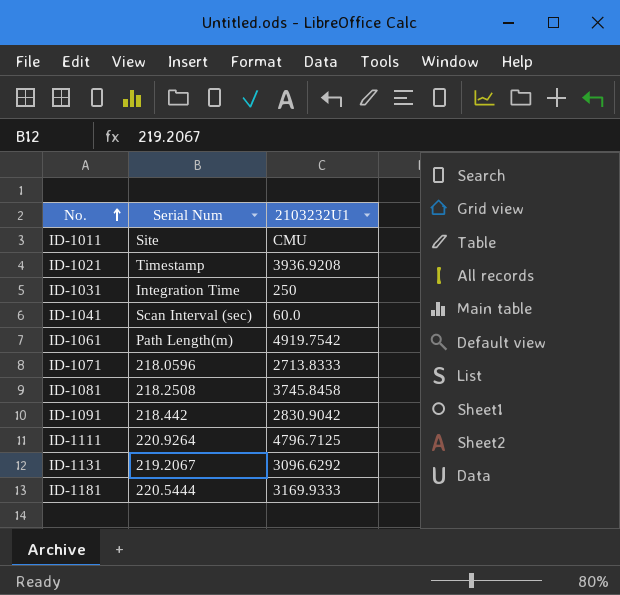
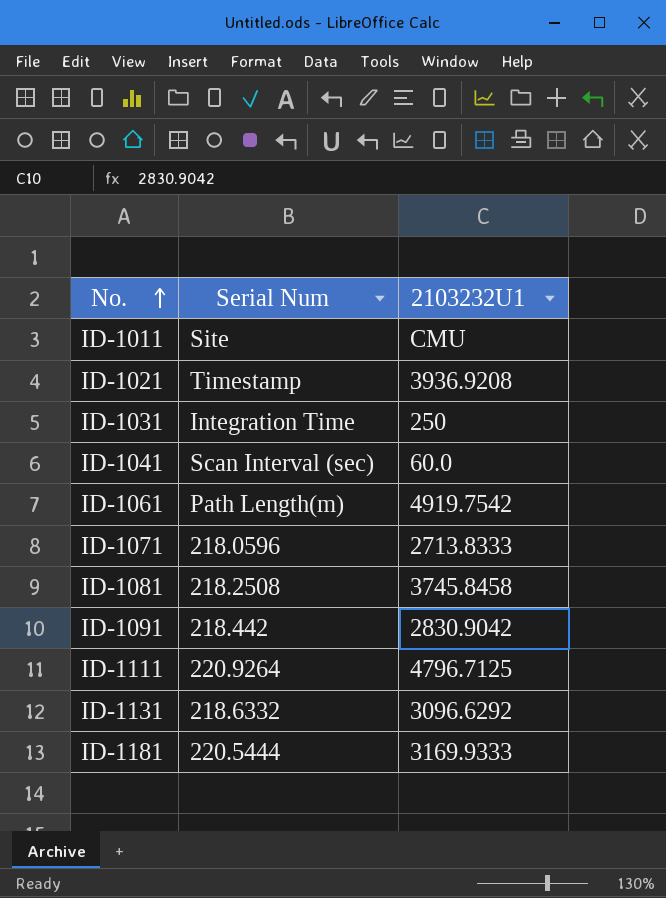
ID-1131 | Serial Num: 219.2067 -> 218.6332

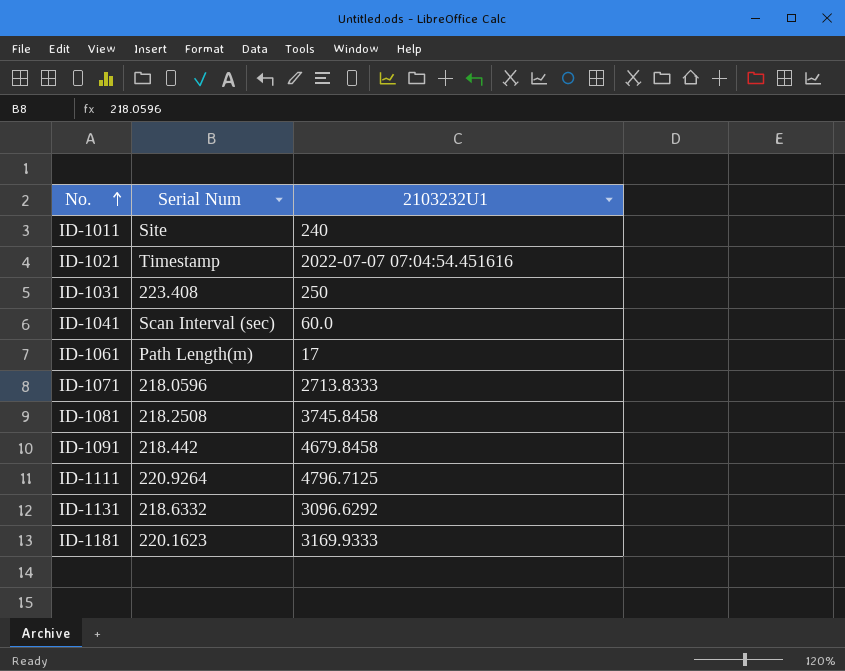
ID-1011 | 2103232U1: CMU -> 240
ID-1021 | 2103232U1: 3936.9208 -> 2022-07-07 07:04:54.451616
ID-1031 | Serial Num: Integration Time -> 223.408
ID-1061 | 2103232U1: 4919.7542 -> 17
ID-1091 | 2103232U1: 2830.9042 -> 4679.8458
ID-1181 | Serial Num: 220.5444 -> 220.1623

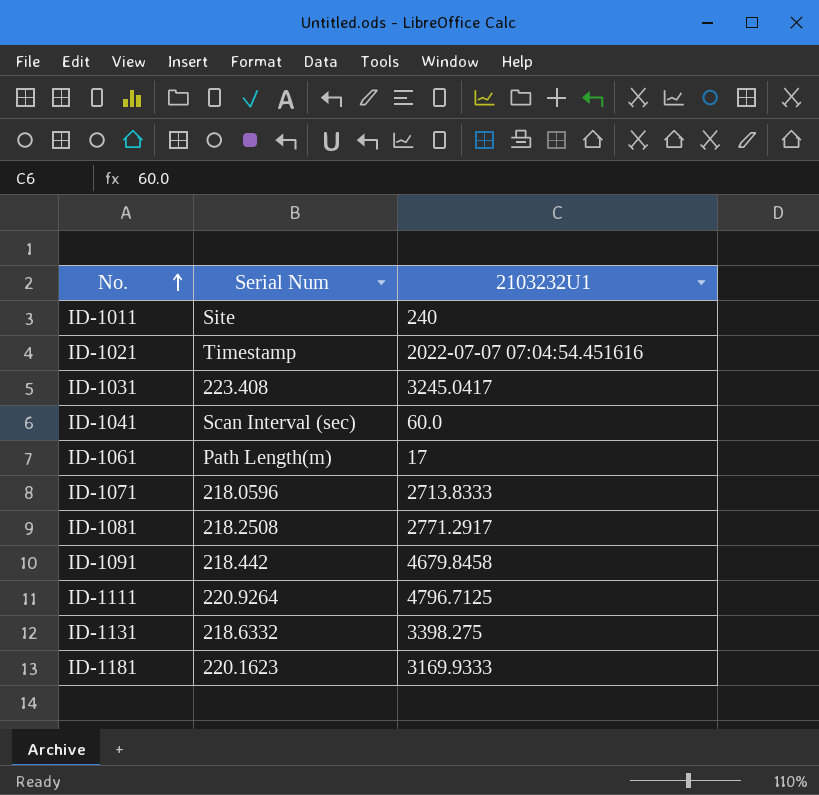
ID-1031 | 2103232U1: 250 -> 3245.0417
ID-1081 | 2103232U1: 3745.8458 -> 2771.2917
ID-1131 | 2103232U1: 3096.6292 -> 3398.275

